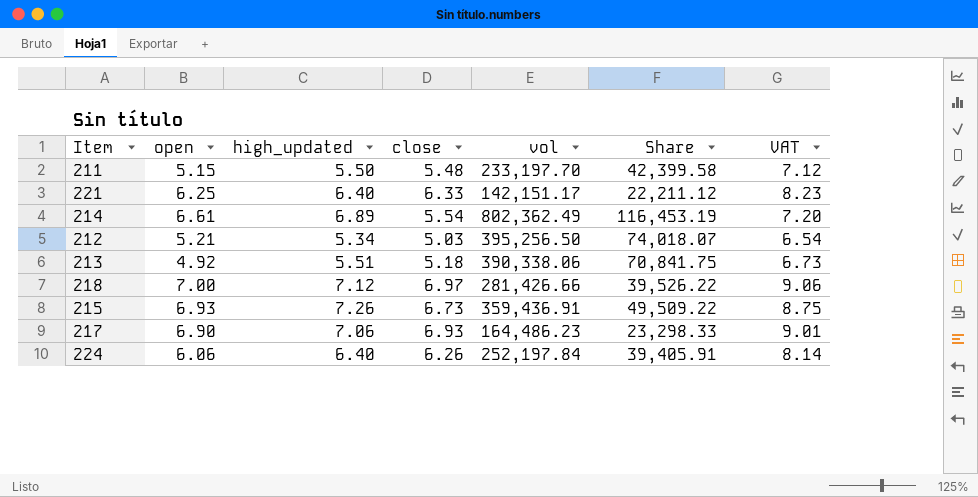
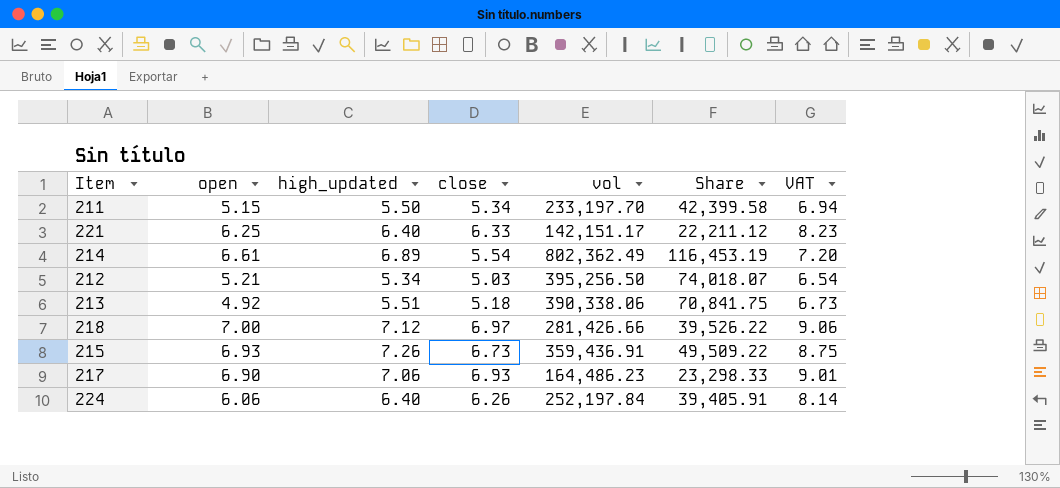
211 | close: 5.48 -> 5.34
211 | VAT: 7.12 -> 6.94

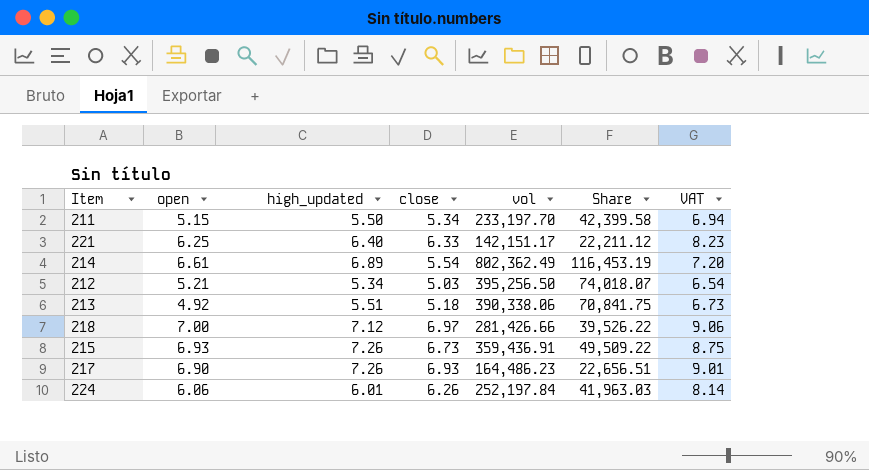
217 | high_updated: 7.06 -> 7.26
217 | Share: 23,298.33 -> 22,656.51
224 | high_updated: 6.40 -> 6.01
224 | Share: 39,405.91 -> 41,963.03

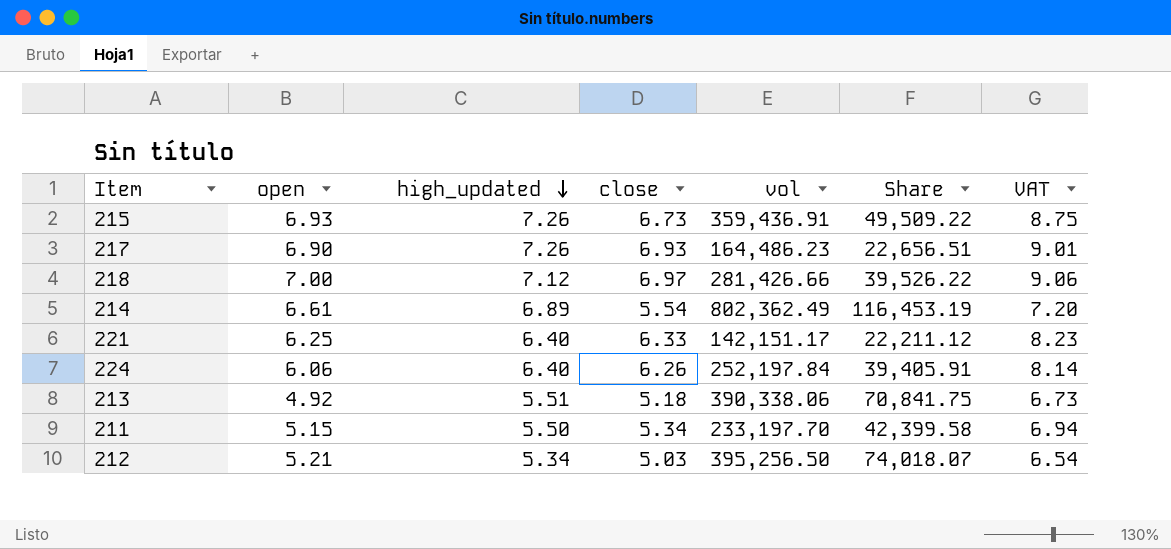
row order: none -> high_updated descending
224 | high_updated: 6.01 -> 6.40
224 | Share: 41,963.03 -> 39,405.91

